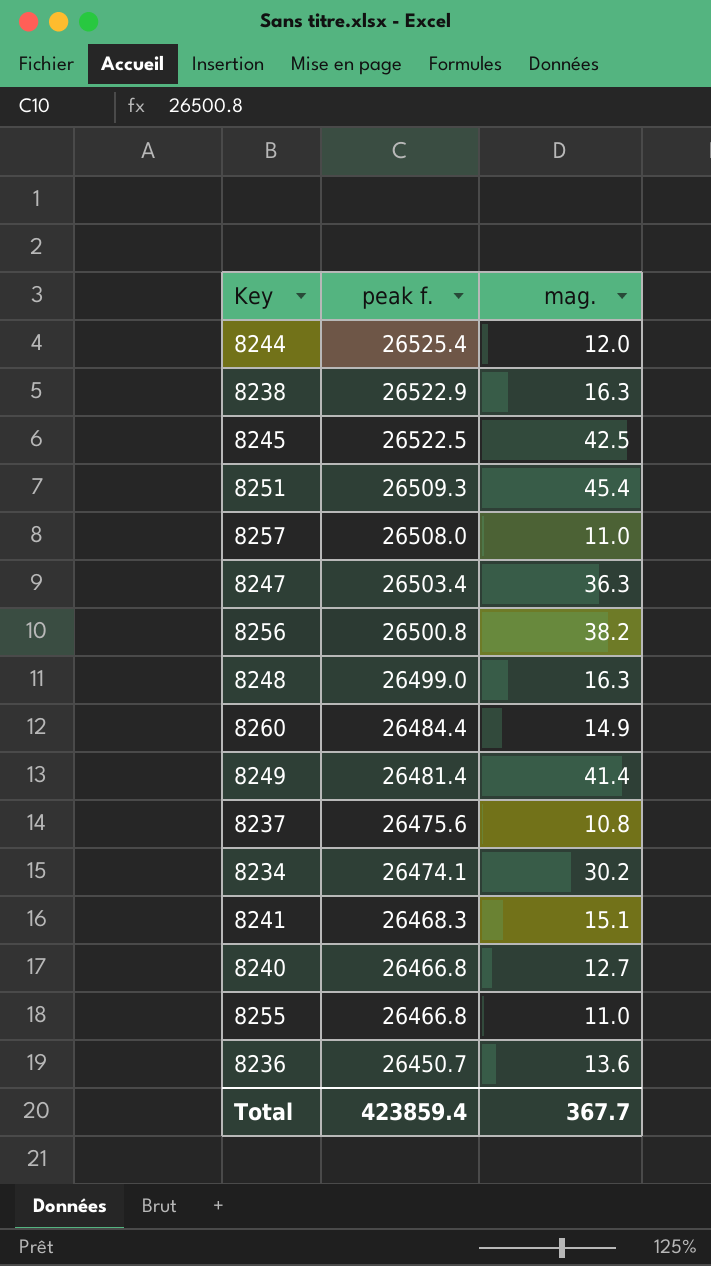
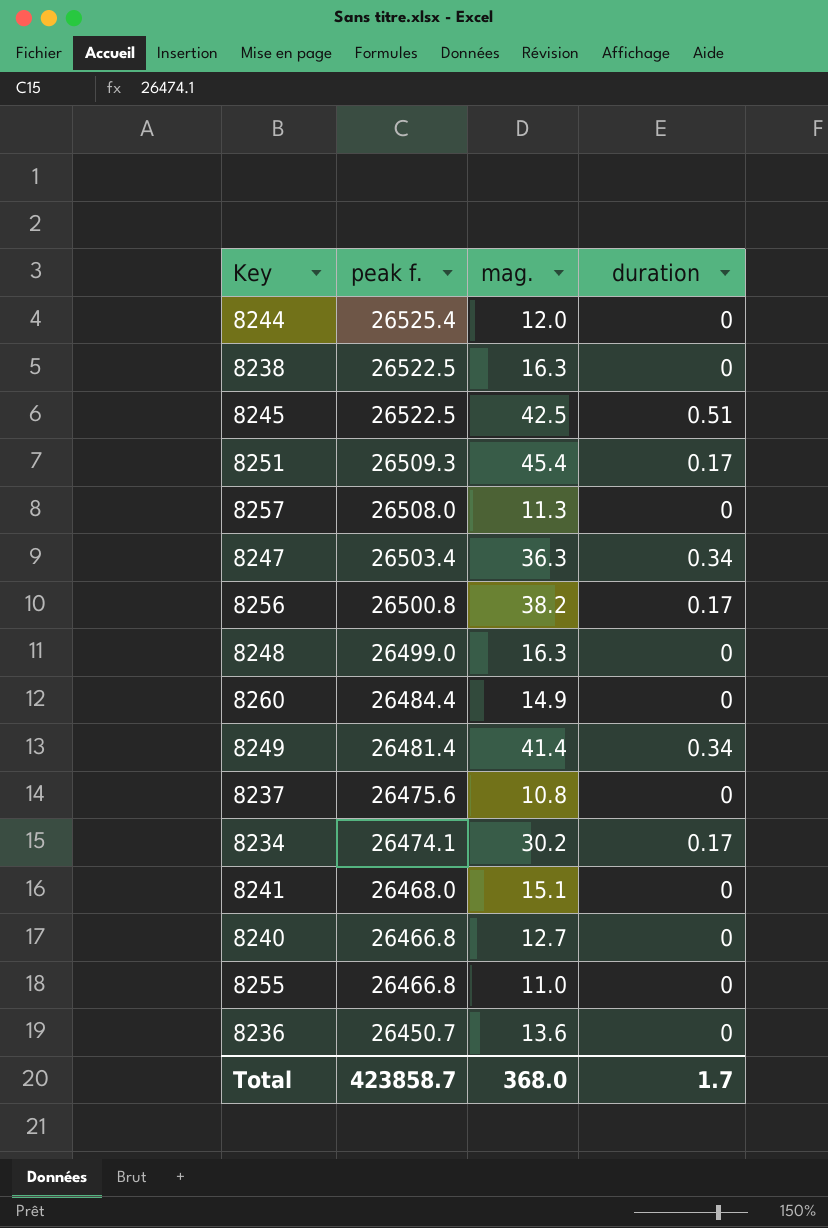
column duration | position: none -> 4
8238 | peak f.: 26522.9 -> 26522.5
8257 | mag.: 11.0 -> 11.3
8241 | peak f.: 26468.3 -> 26468.0
Total | peak f.: 423859.4 -> 423858.7
Total | mag.: 367.7 -> 368.0

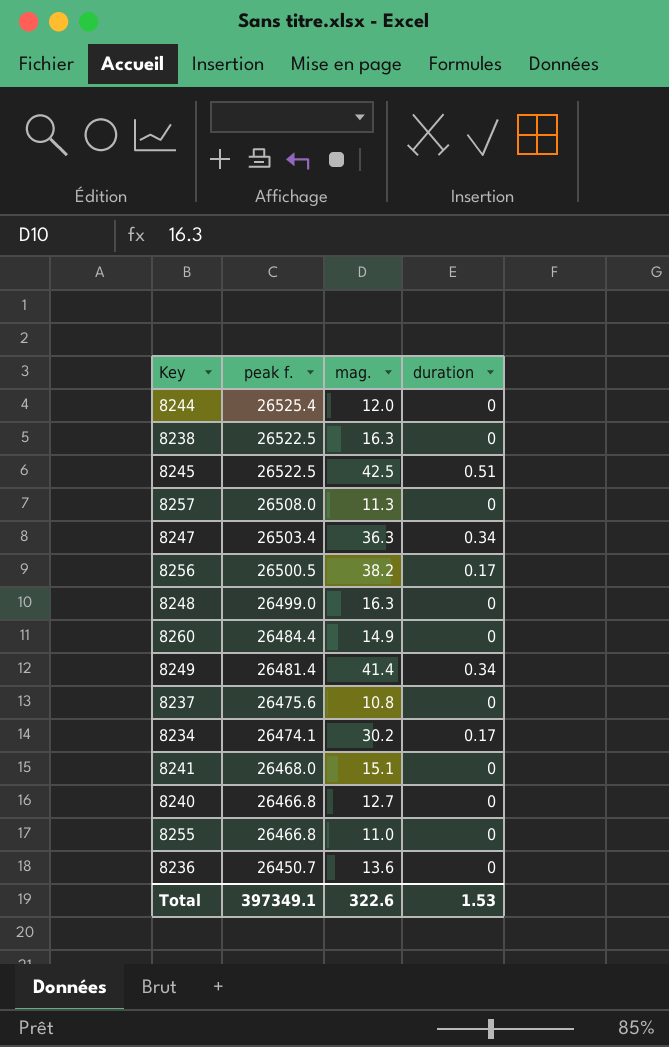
row 8251: 26509.3 | 45.4 | 0.17 -> none
8256 | peak f.: 26500.8 -> 26500.5
Total | peak f.: 423858.7 -> 397349.1
Total | mag.: 368.0 -> 322.6
Total | duration: 1.7 -> 1.53

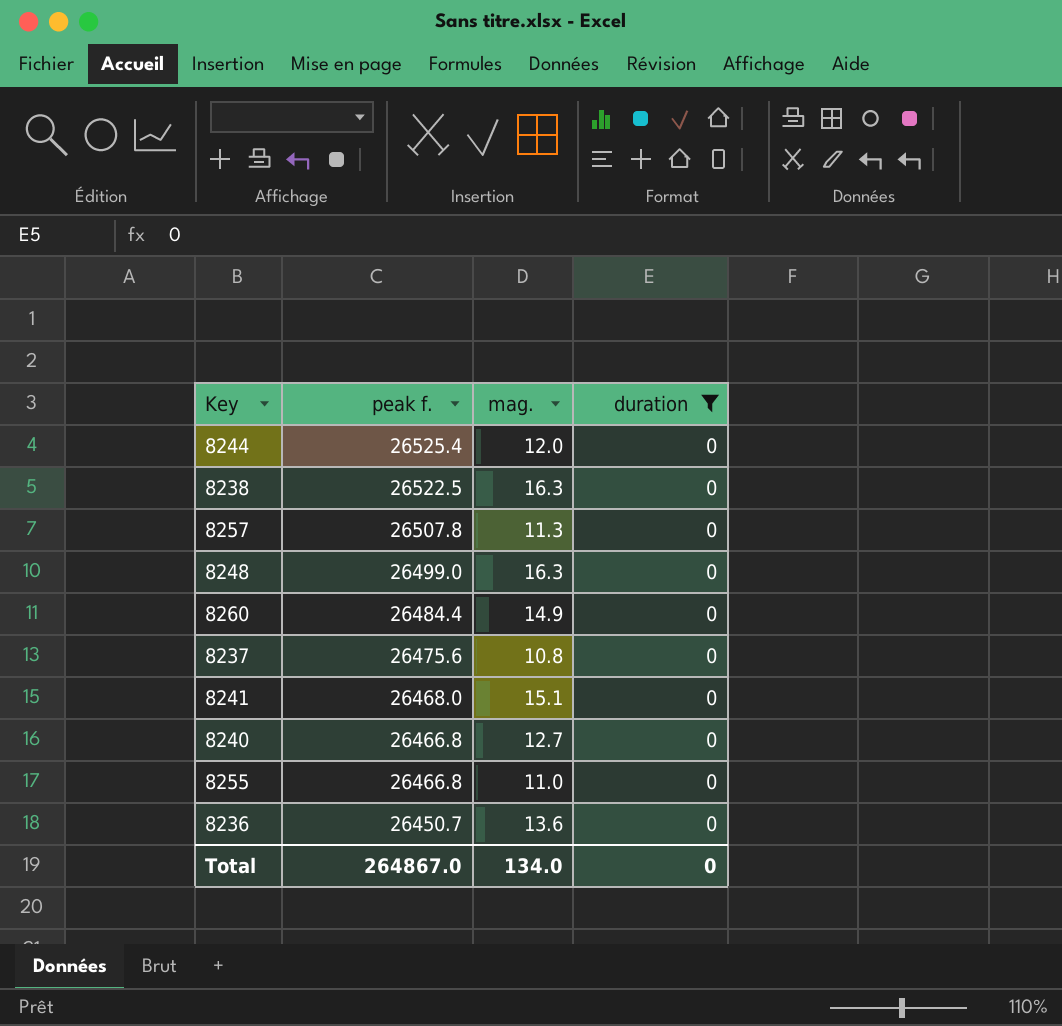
filter: none -> duration = 0
8257 | peak f.: 26508.0 -> 26507.8
Total | peak f.: 397349.1 -> 264867.0
Total | mag.: 322.6 -> 134.0
Total | duration: 1.53 -> 0

